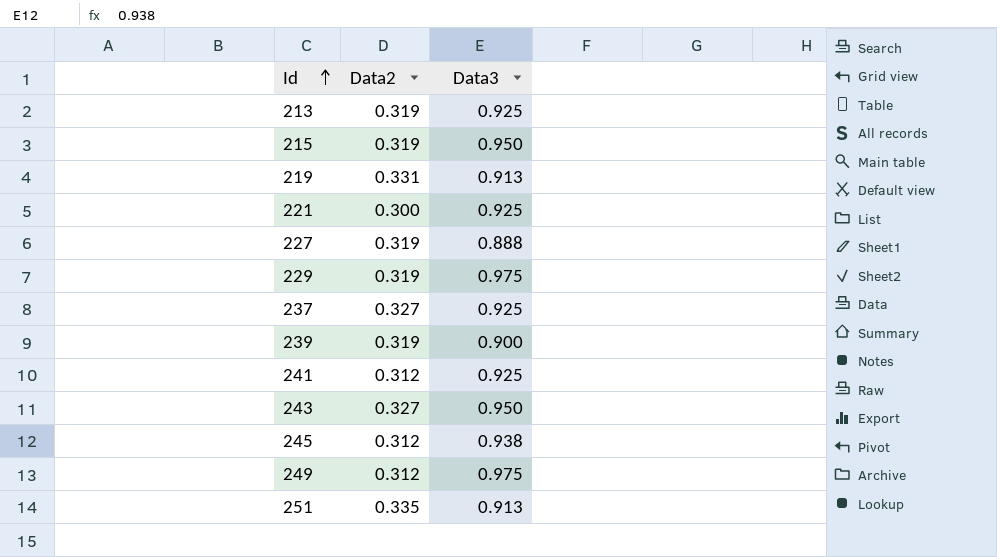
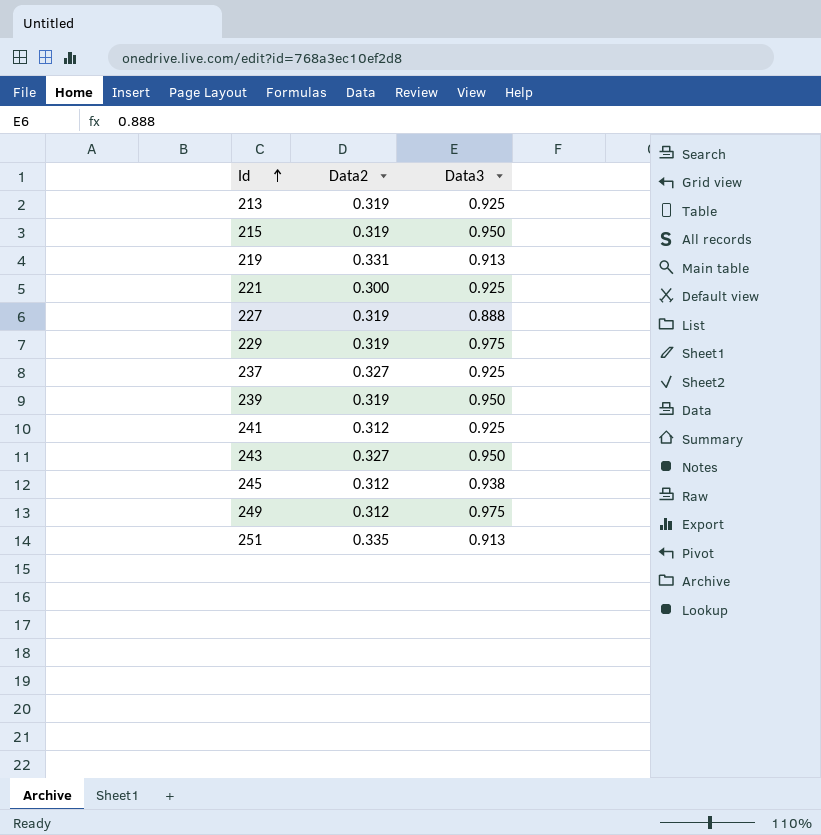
239 | Data3: 0.900 -> 0.950

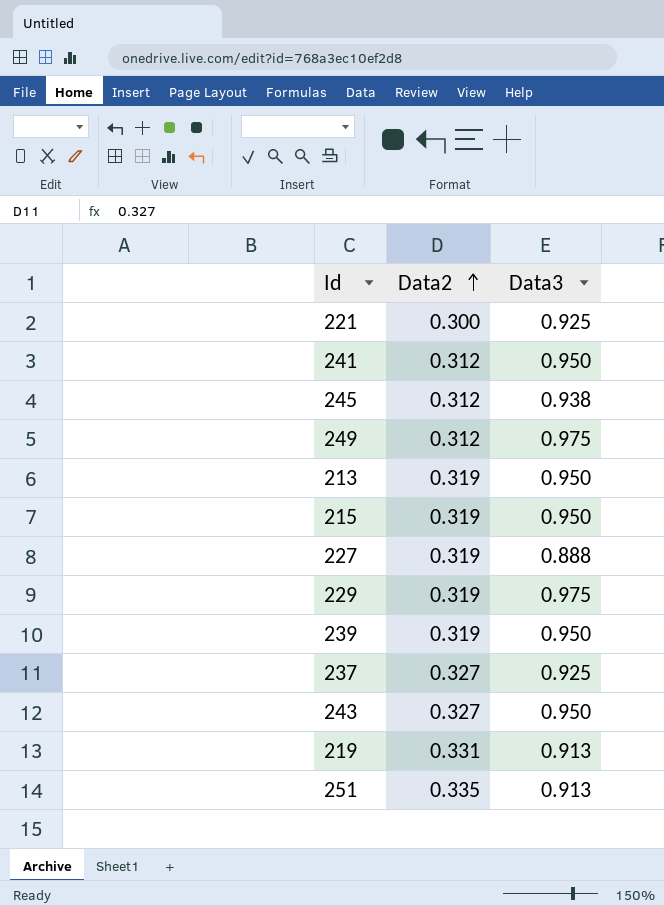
row order: Id ascending -> Data2 ascending
241 | Data3: 0.925 -> 0.950
213 | Data3: 0.925 -> 0.950

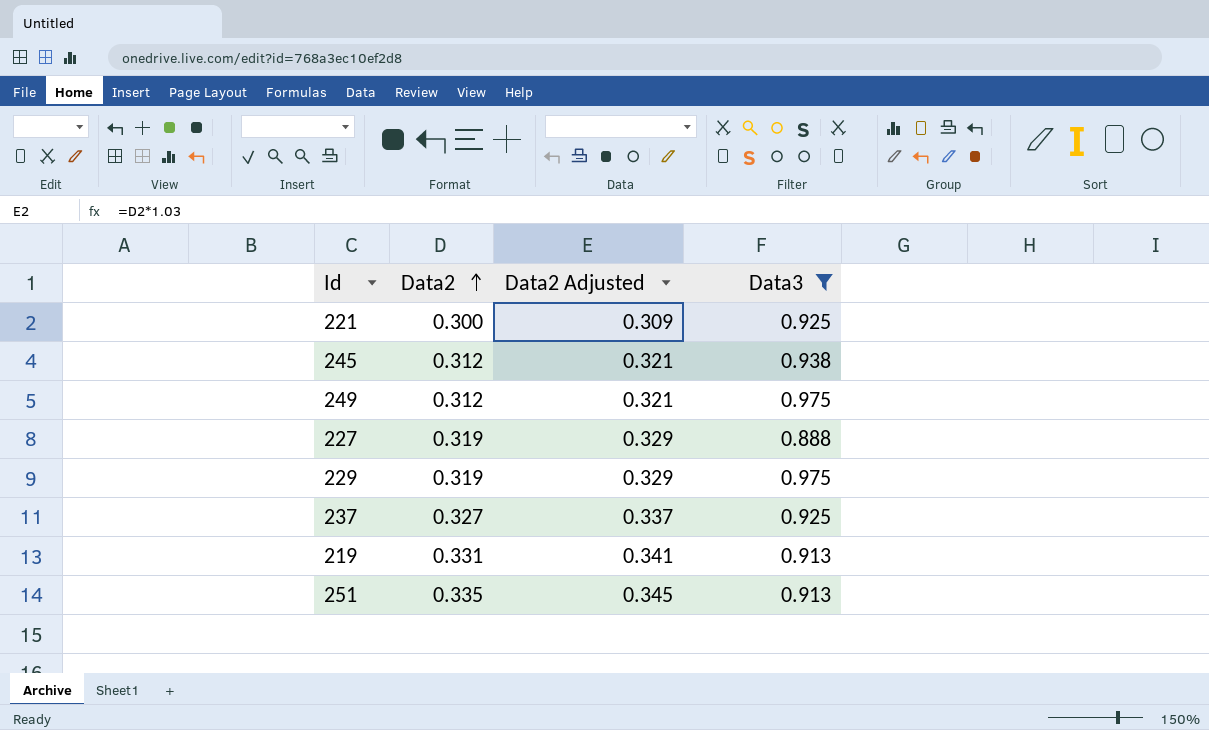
filter: none -> Data3 != 0.950
column Data2 Adjusted | formula: none -> [Data2] * 1.03

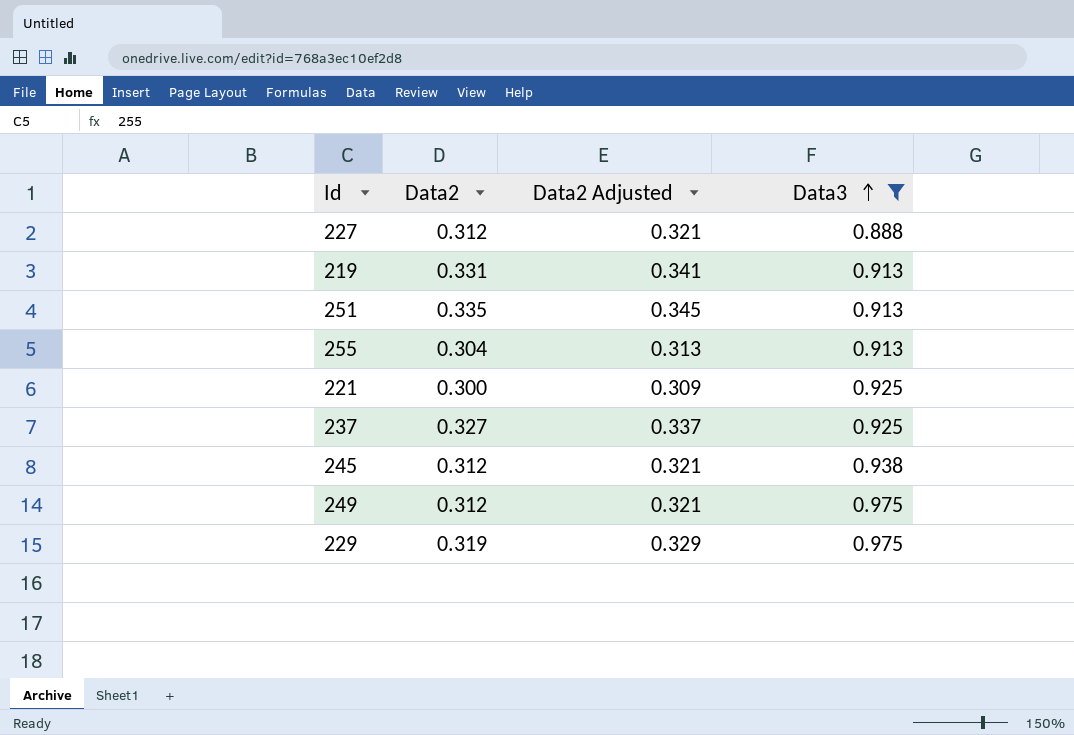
row order: Data2 ascending -> Data3 ascending
227 | Data2: 0.319 -> 0.312
227 | Data2 Adjusted: 0.329 -> 0.321
row 255: none -> 0.304 | 0.313 | 0.913

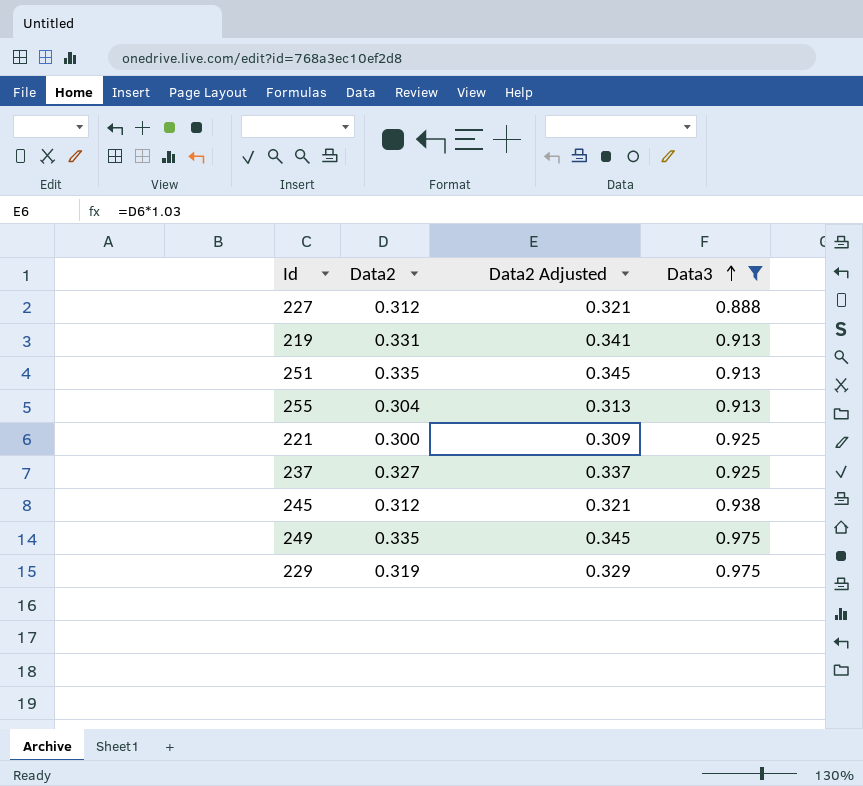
249 | Data2: 0.312 -> 0.335
249 | Data2 Adjusted: 0.321 -> 0.345

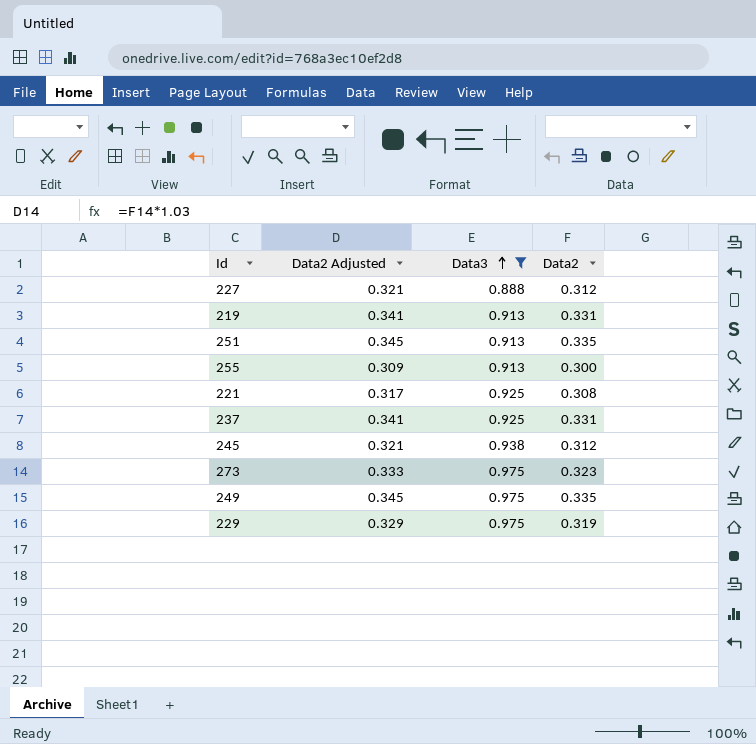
column Data2 | position: 2 -> 4
255 | Data2 Adjusted: 0.313 -> 0.309
255 | Data2: 0.304 -> 0.300
221 | Data2 Adjusted: 0.309 -> 0.317
221 | Data2: 0.300 -> 0.308
237 | Data2 Adjusted: 0.337 -> 0.341
237 | Data2: 0.327 -> 0.331
row 273: none -> 0.333 | 0.975 | 0.323

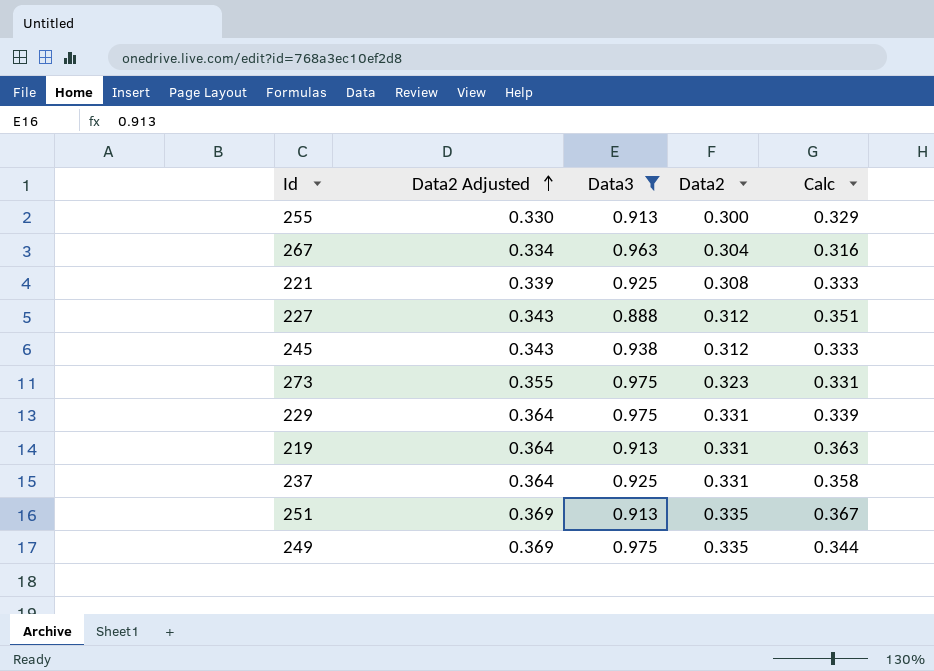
row order: Data3 ascending -> Data2 Adjusted ascending
column Data2 Adjusted | formula: [Data2] * 1.03 -> [Data2] * 1.1
column Calc | formula: none -> [Data2] / [Data3]
row 267: none -> 0.334 | 0.963 | 0.304 | 0.316
229 | Data2: 0.319 -> 0.331

